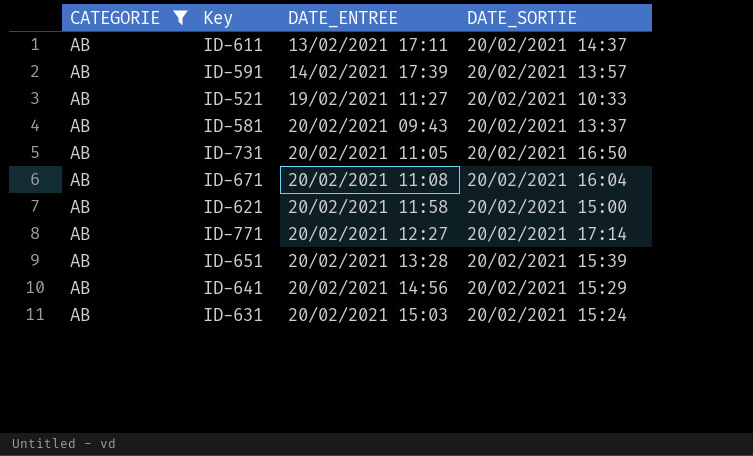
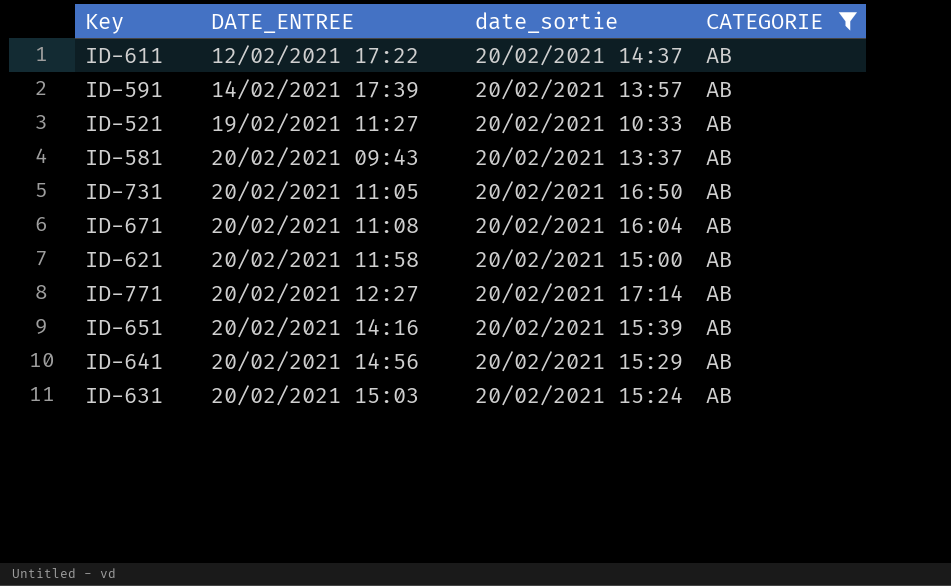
column name: DATE_SORTIE -> date_sortie
column CATEGORIE | position: 1 -> 4
ID-611 | DATE_ENTREE: 13/02/2021 17:11 -> 12/02/2021 17:22
ID-651 | DATE_ENTREE: 20/02/2021 13:28 -> 20/02/2021 14:16

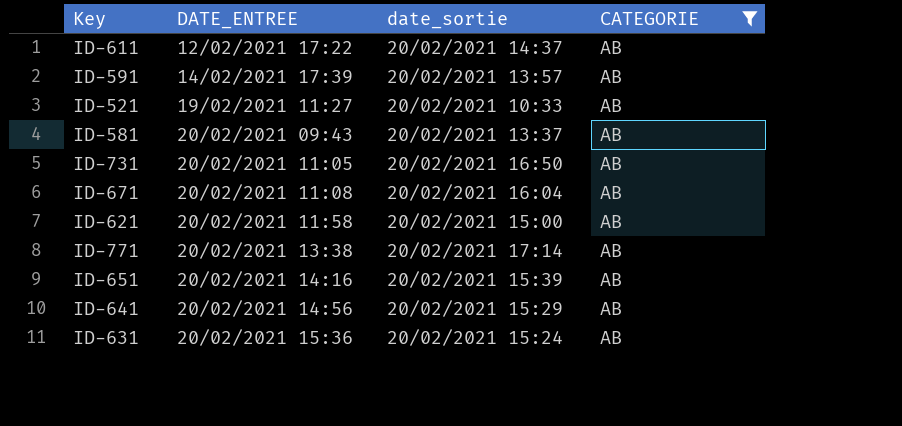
ID-771 | DATE_ENTREE: 20/02/2021 12:27 -> 20/02/2021 13:38
ID-631 | DATE_ENTREE: 20/02/2021 15:03 -> 20/02/2021 15:36

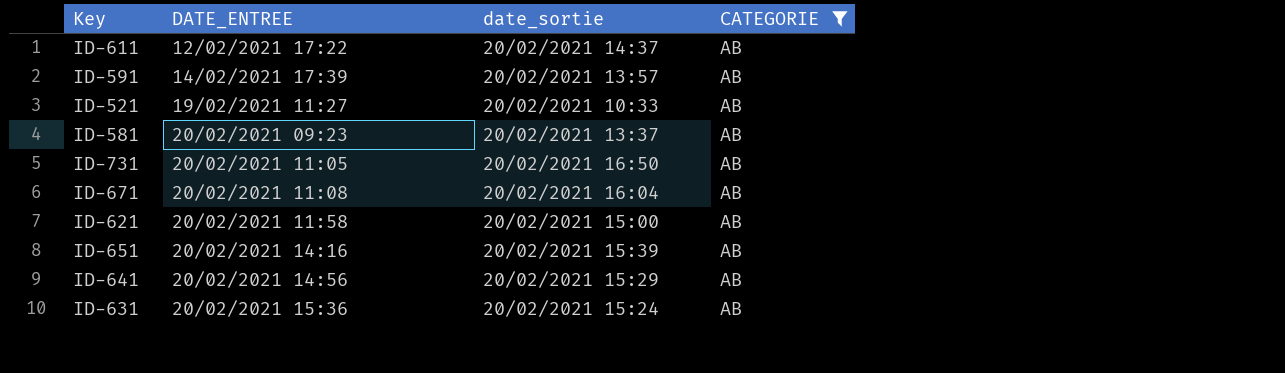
row ID-771: 20/02/2021 13:38 | 20/02/2021 17:14 | AB -> none
ID-581 | DATE_ENTREE: 20/02/2021 09:43 -> 20/02/2021 09:23

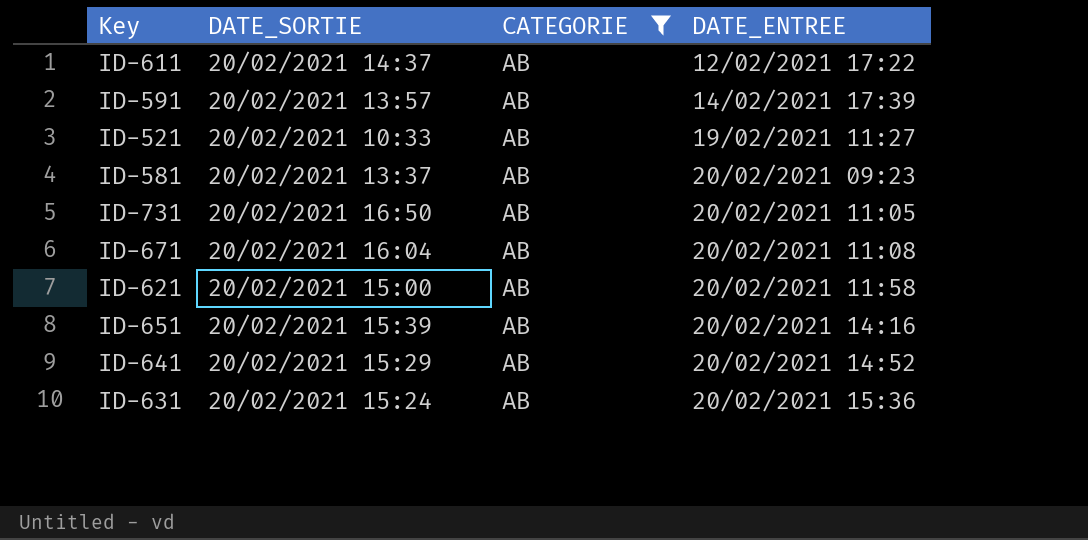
column name: date_sortie -> DATE_SORTIE
column DATE_ENTREE | position: 2 -> 4
ID-641 | DATE_ENTREE: 20/02/2021 14:56 -> 20/02/2021 14:52

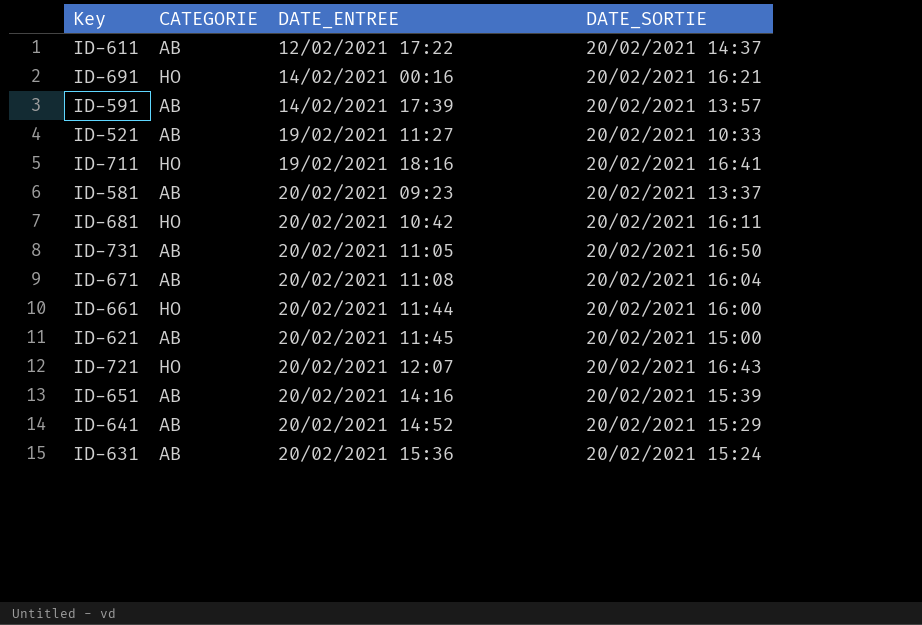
filter: CATEGORIE = AB -> none
column DATE_SORTIE | position: 2 -> 4
ID-621 | DATE_ENTREE: 20/02/2021 11:58 -> 20/02/2021 11:45

